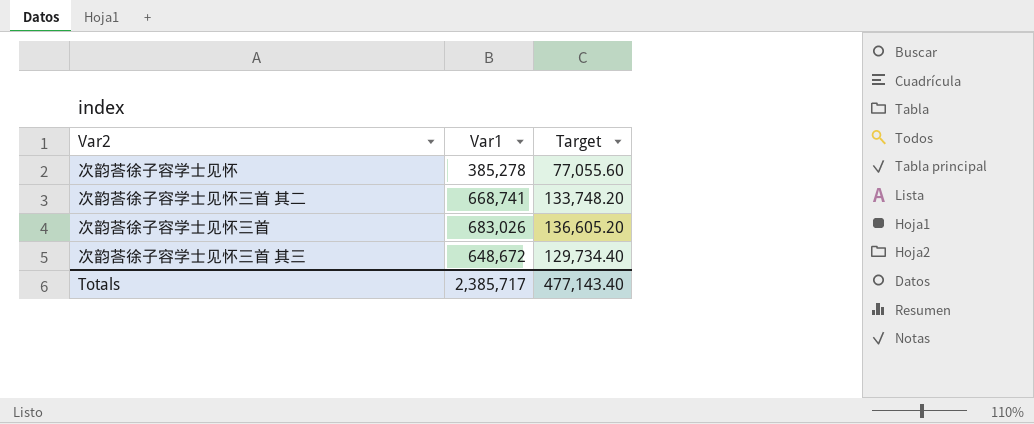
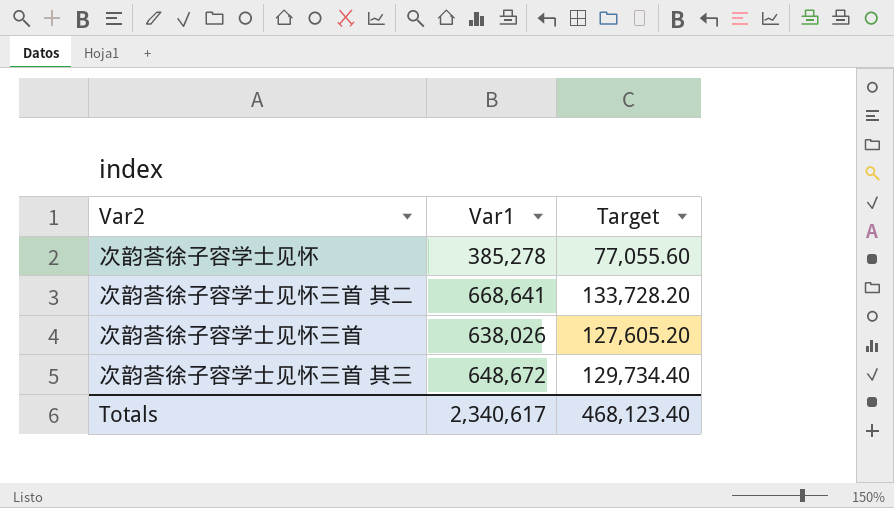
次韵荅徐子容学士见怀三首 其二 | Var1: 668,741 -> 668,641
次韵荅徐子容学士见怀三首 其二 | Target: 133,748.20 -> 133,728.20
次韵荅徐子容学士见怀三首 | Var1: 683,026 -> 638,026
次韵荅徐子容学士见怀三首 | Target: 136,605.20 -> 127,605.20
Totals | Var1: 2,385,717 -> 2,340,617
Totals | Target: 477,143.40 -> 468,123.40

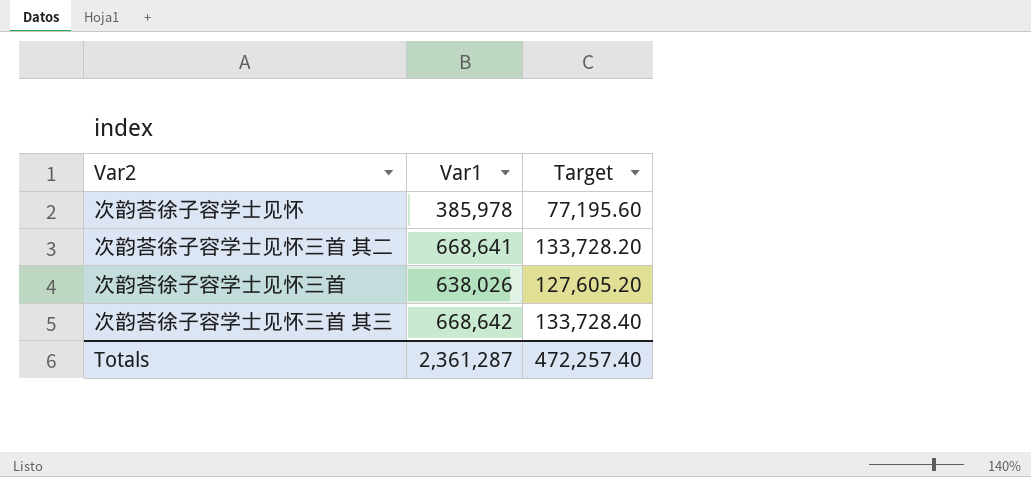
次韵荅徐子容学士见怀 | Var1: 385,278 -> 385,978
次韵荅徐子容学士见怀 | Target: 77,055.60 -> 77,195.60
次韵荅徐子容学士见怀三首 其三 | Var1: 648,672 -> 668,642
次韵荅徐子容学士见怀三首 其三 | Target: 129,734.40 -> 133,728.40
Totals | Var1: 2,340,617 -> 2,361,287
Totals | Target: 468,123.40 -> 472,257.40

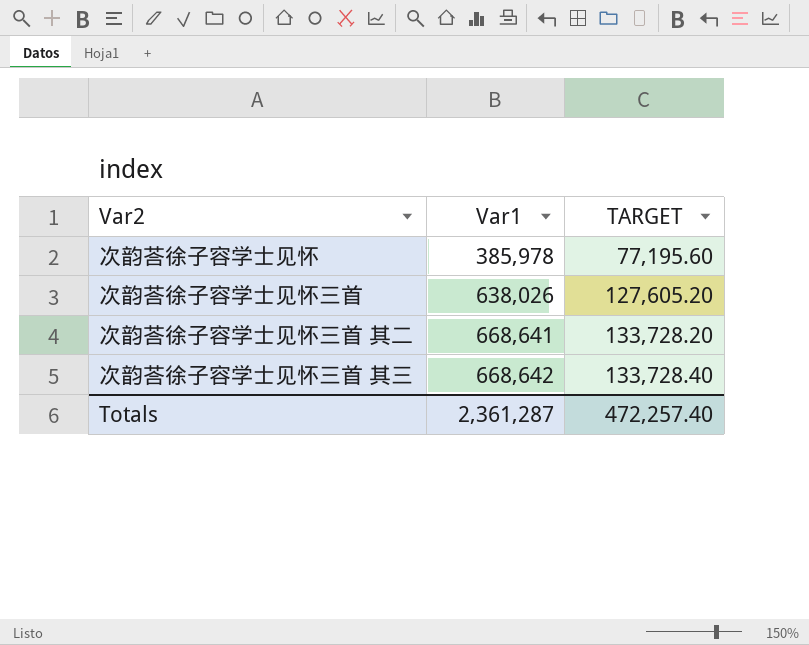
row order: none -> Var1 ascending
column name: Target -> TARGET

